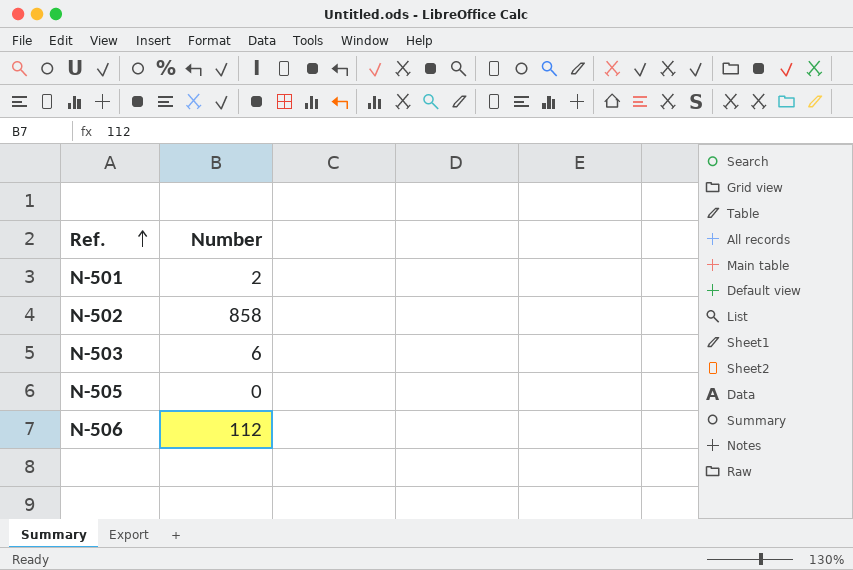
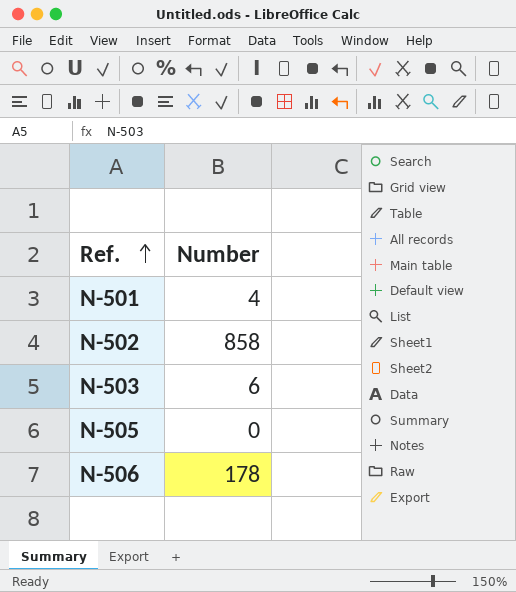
N-501 | Number: 2 -> 4
N-506 | Number: 112 -> 178

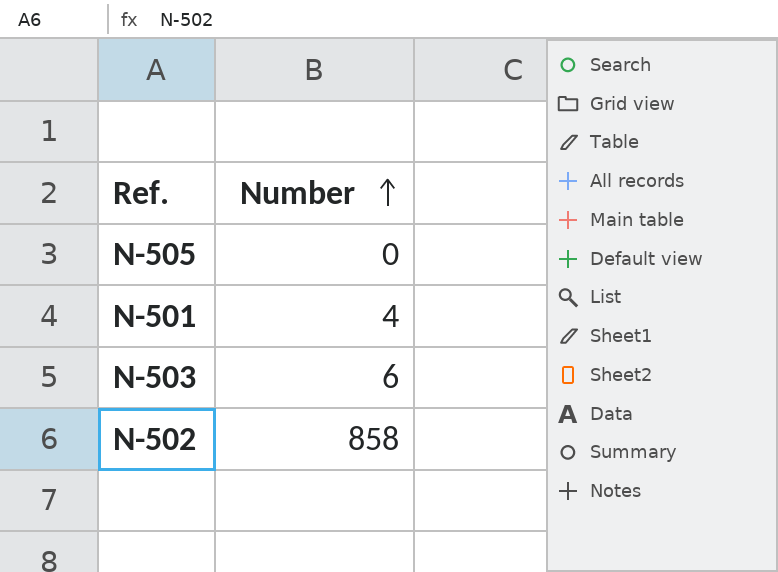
row order: Ref. ascending -> Number ascending
row N-506: 178 -> none

